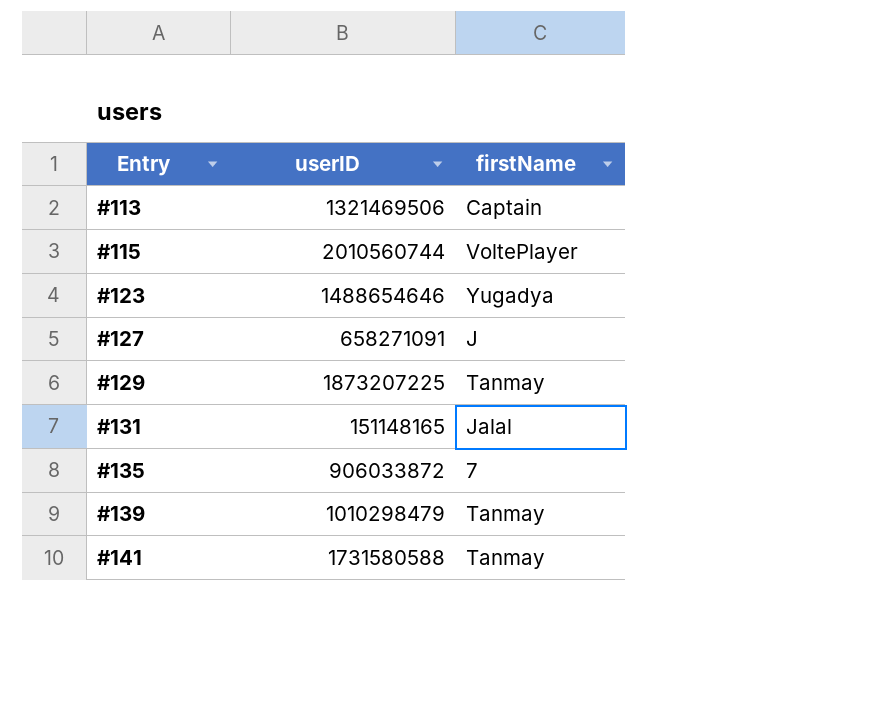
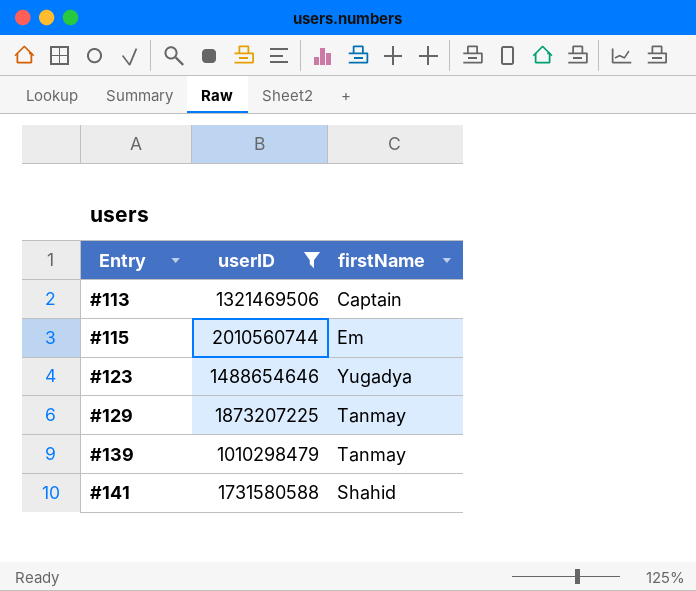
filter: none -> userID >= 1010298479
#115 | firstName: VoltePlayer -> Em
#141 | firstName: Tanmay -> Shahid

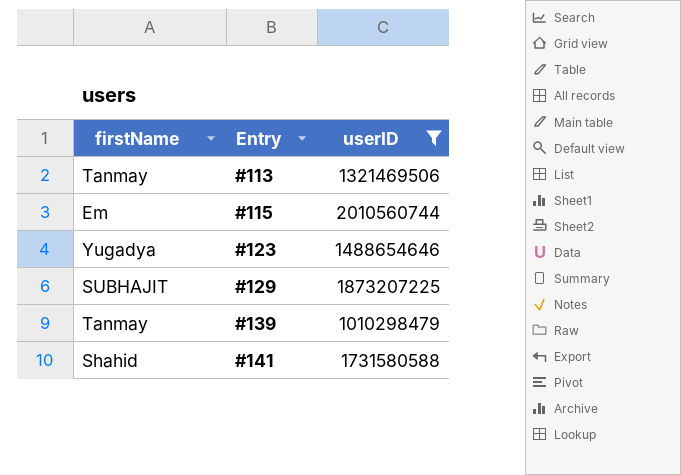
column firstName | position: 3 -> 1
#113 | firstName: Captain -> Tanmay
#129 | firstName: Tanmay -> SUBHAJIT

